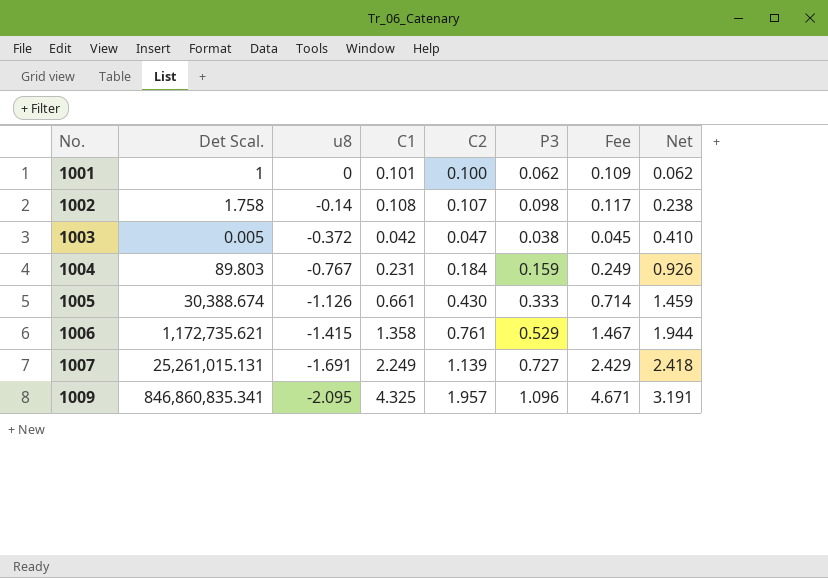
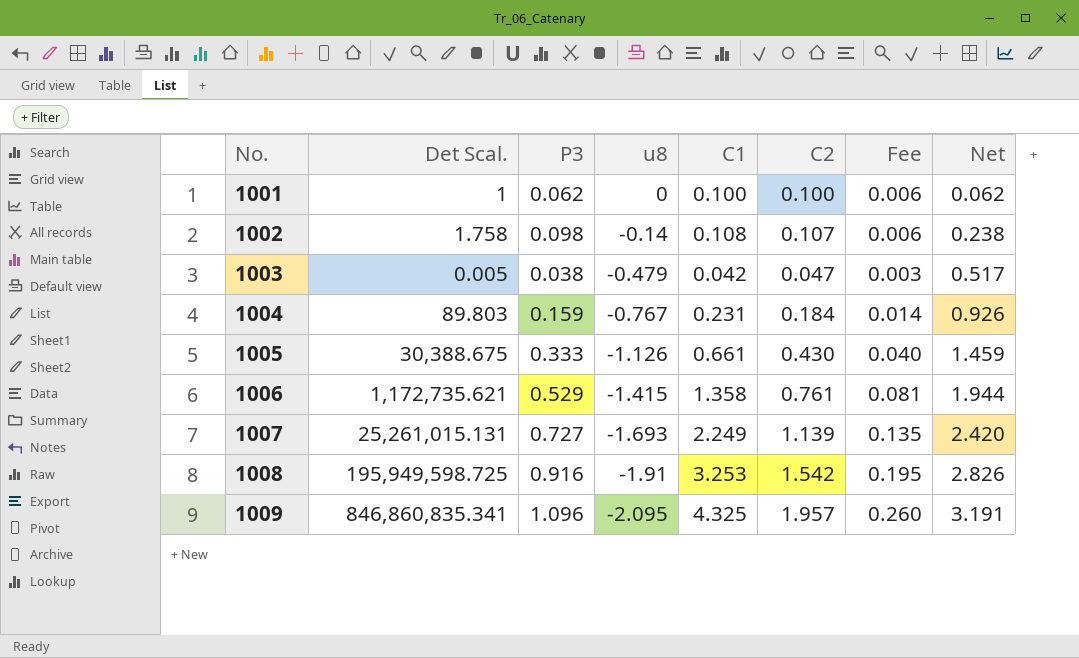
column P3 | position: 6 -> 3
column Fee | formula: [C1] * 1.08 -> [C1] * 0.06
1001 | C1: 0.101 -> 0.100
1003 | u8: -0.372 -> -0.479
1003 | Net: 0.410 -> 0.517
1005 | Det Scal.: 30,388.674 -> 30,388.675
1007 | u8: -1.691 -> -1.693
1007 | Net: 2.418 -> 2.420
row 1008: none -> 195,949,598.725 | 0.916 | -1.91 | 3.253 | 1.542 | 0.195 | 2.826

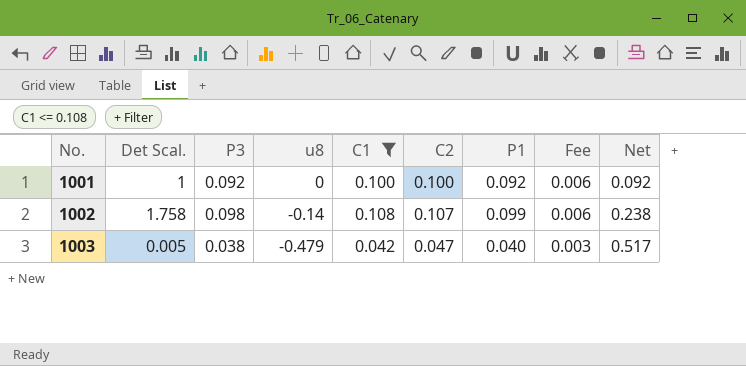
filter: none -> C1 <= 0.108
column P1 | position: none -> 7
1001 | P3: 0.062 -> 0.092
1001 | Net: 0.062 -> 0.092

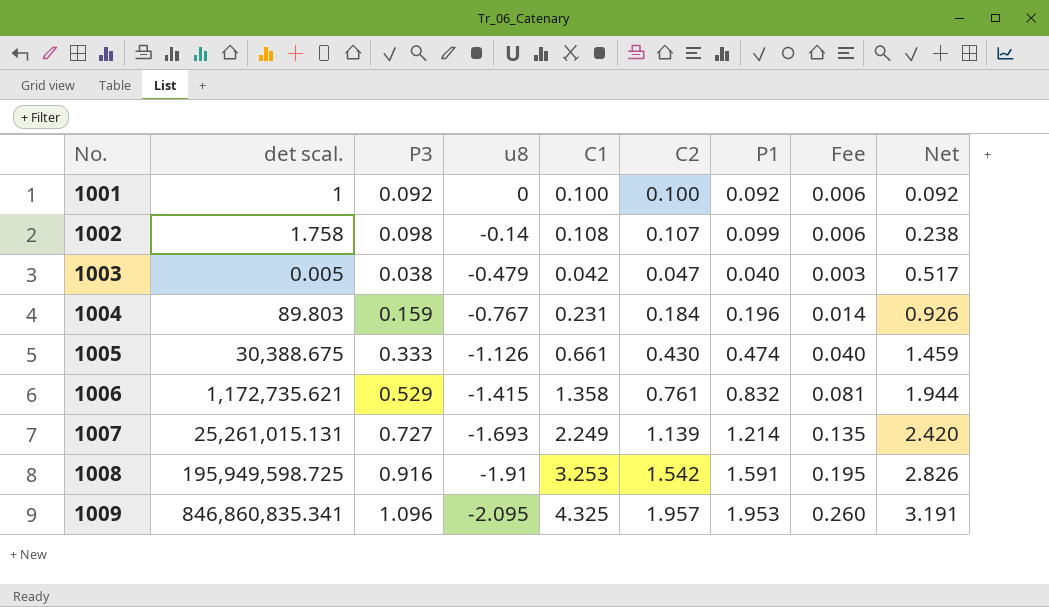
filter: C1 <= 0.108 -> none
column name: Det Scal. -> det scal.

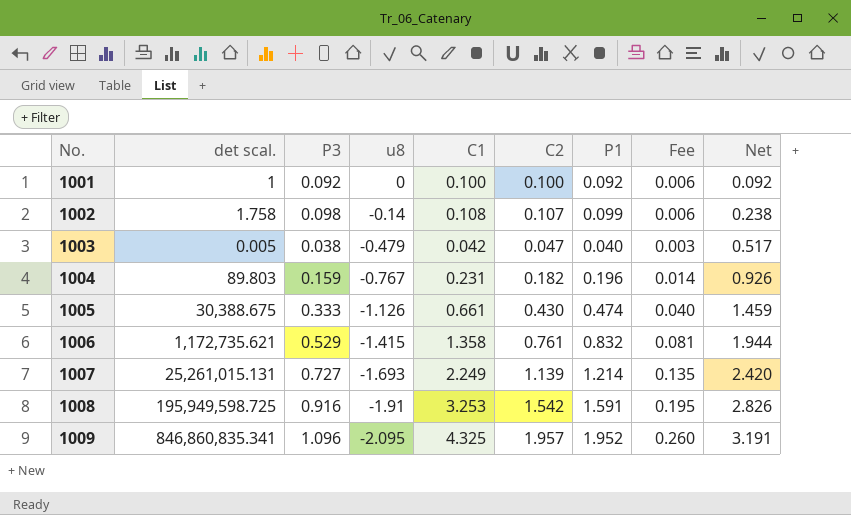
1004 | C2: 0.184 -> 0.182
1009 | P1: 1.953 -> 1.952

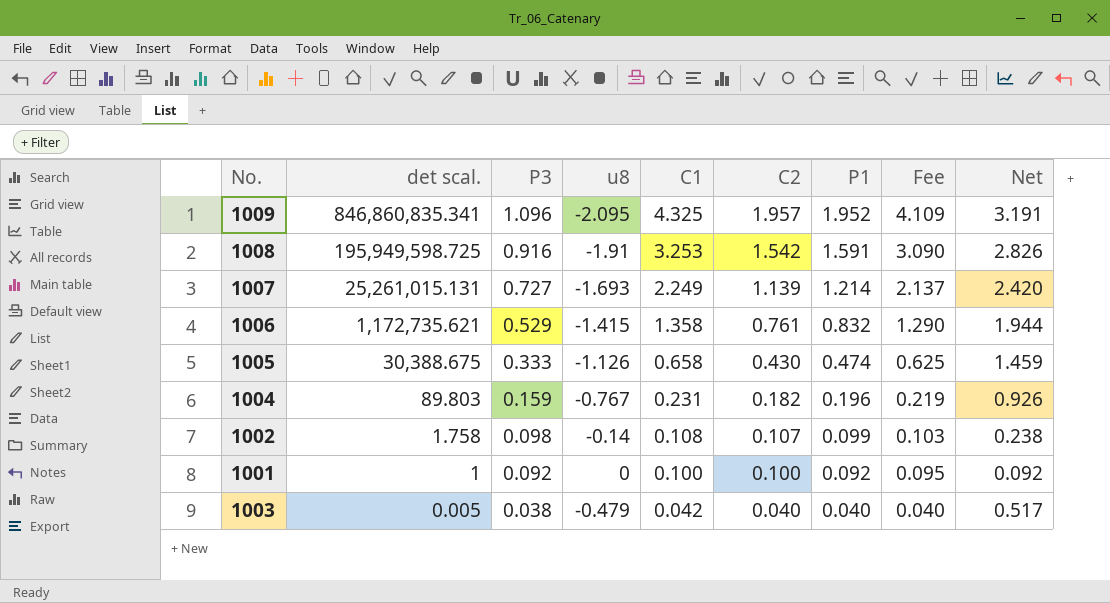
row order: No. ascending -> det scal. descending
column Fee | formula: [C1] * 0.06 -> [C1] * 0.95
1005 | C1: 0.661 -> 0.658
1003 | C2: 0.047 -> 0.040

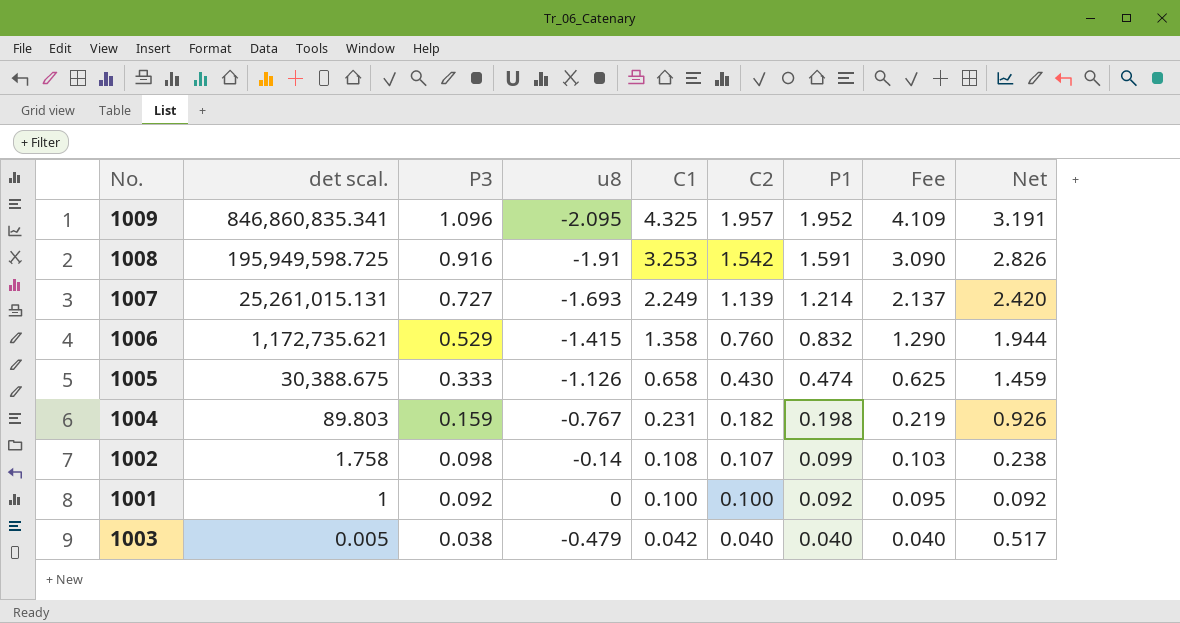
1006 | C2: 0.761 -> 0.760
1004 | P1: 0.196 -> 0.198

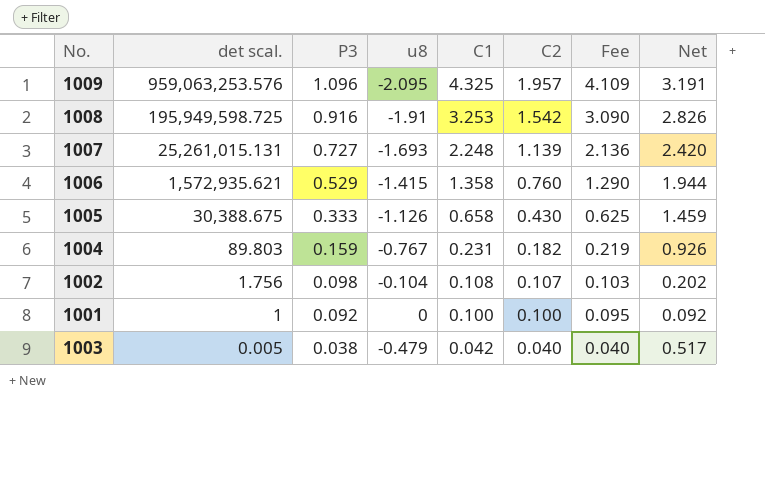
column P1 | position: 7 -> none
1009 | det scal.: 846,860,835.341 -> 959,063,253.576
1007 | C1: 2.249 -> 2.248
1007 | Fee: 2.137 -> 2.136
1006 | det scal.: 1,172,735.621 -> 1,572,935.621
1002 | det scal.: 1.758 -> 1.756
1002 | u8: -0.14 -> -0.104
1002 | Net: 0.238 -> 0.202

